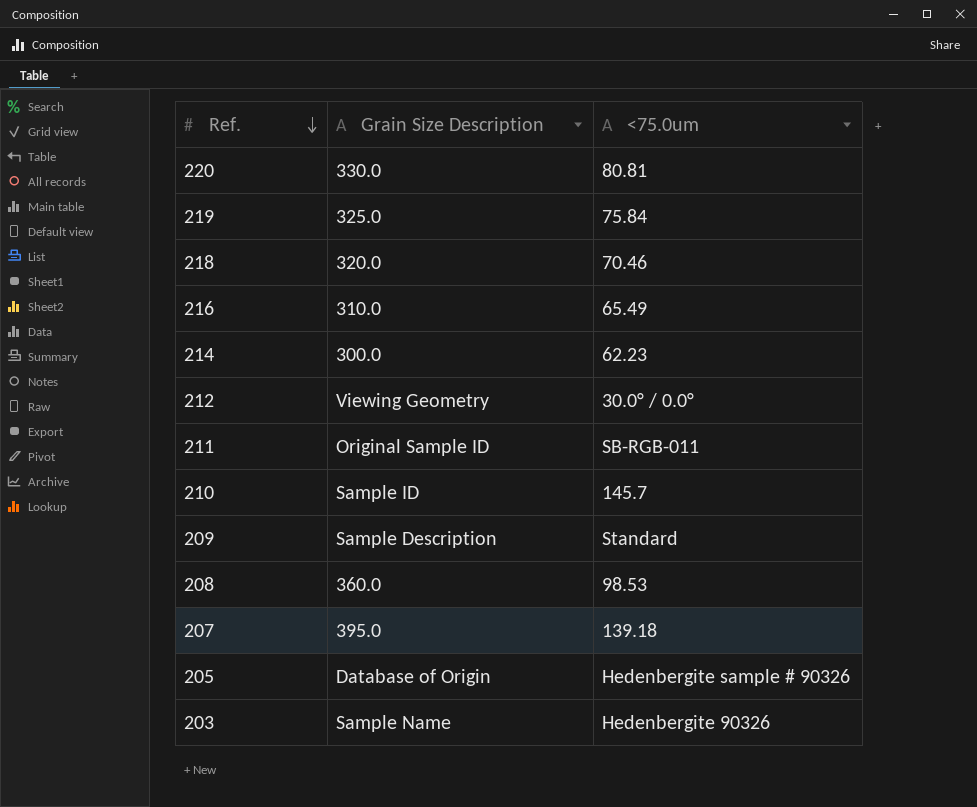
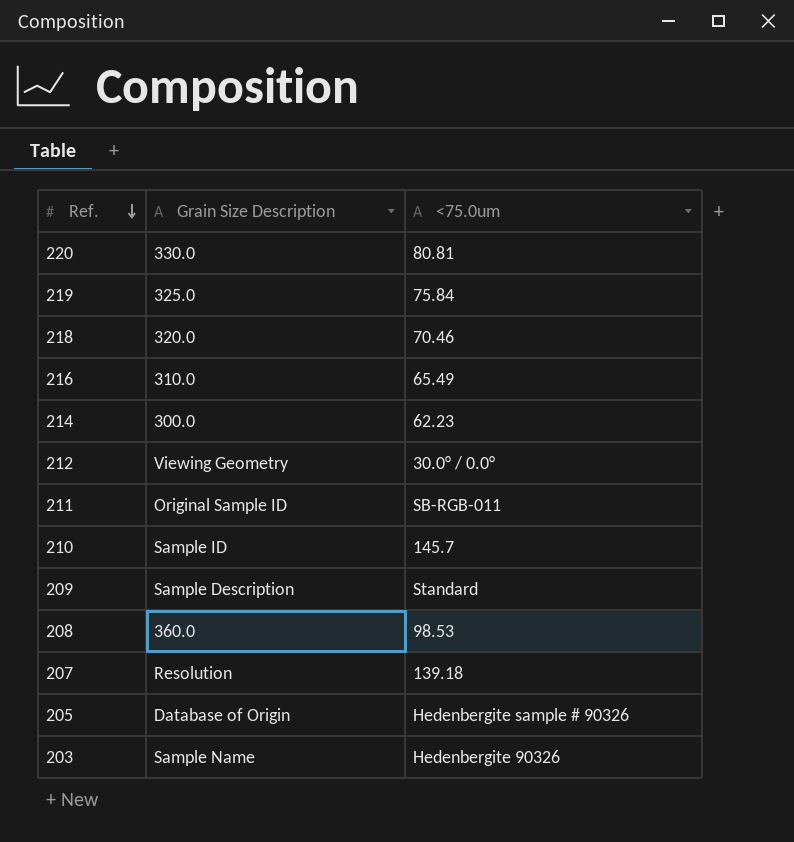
207 | Grain Size Description: 395.0 -> Resolution

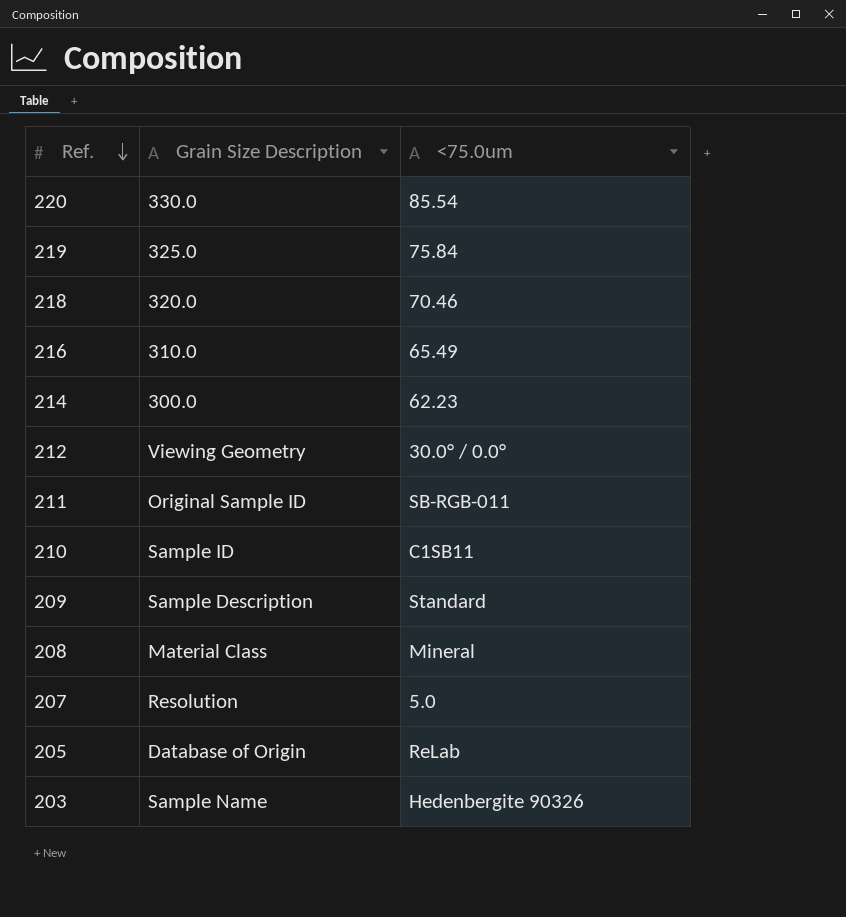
220 | <75.0um: 80.81 -> 85.54
210 | <75.0um: 145.7 -> C1SB11
208 | Grain Size Description: 360.0 -> Material Class
208 | <75.0um: 98.53 -> Mineral
207 | <75.0um: 139.18 -> 5.0
205 | <75.0um: Hedenbergite sample # 90326 -> ReLab

